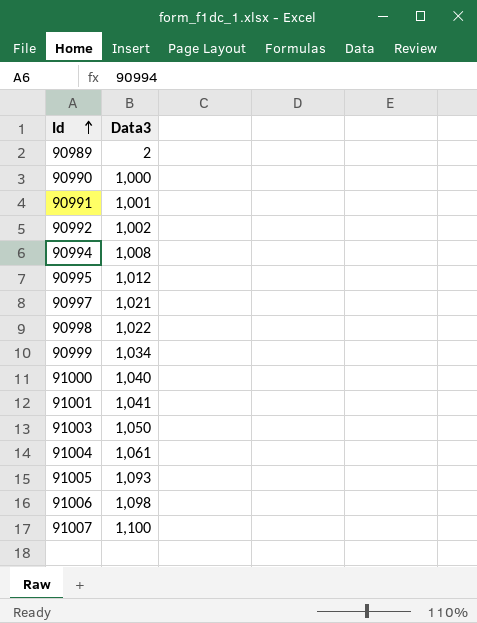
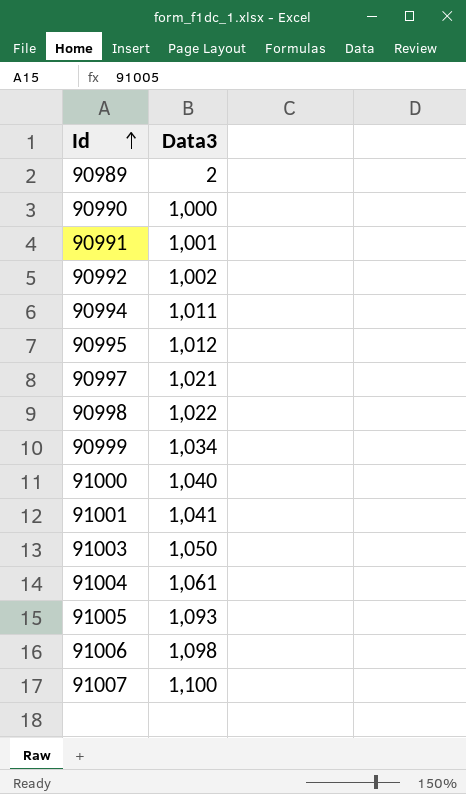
90994 | Data3: 1,008 -> 1,011

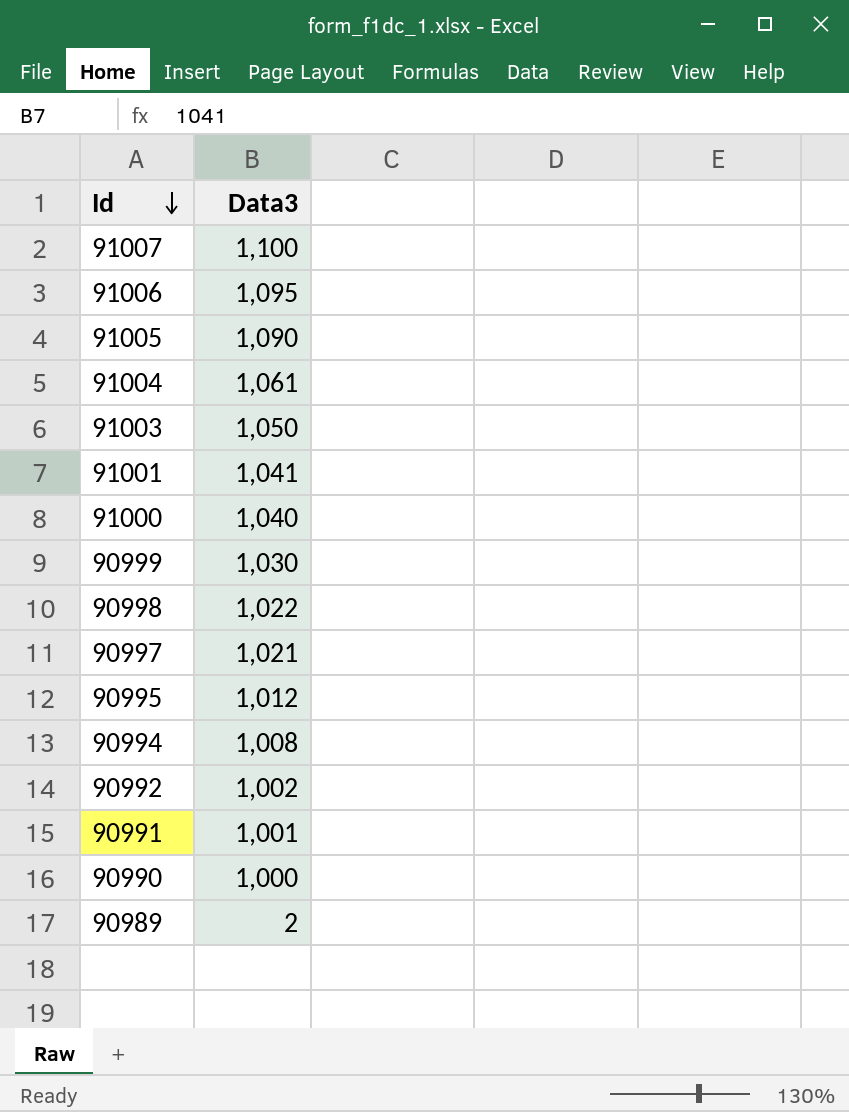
row order: Id ascending -> Id descending
91006 | Data3: 1,098 -> 1,095
91005 | Data3: 1,093 -> 1,090
90999 | Data3: 1,034 -> 1,030
90994 | Data3: 1,011 -> 1,008

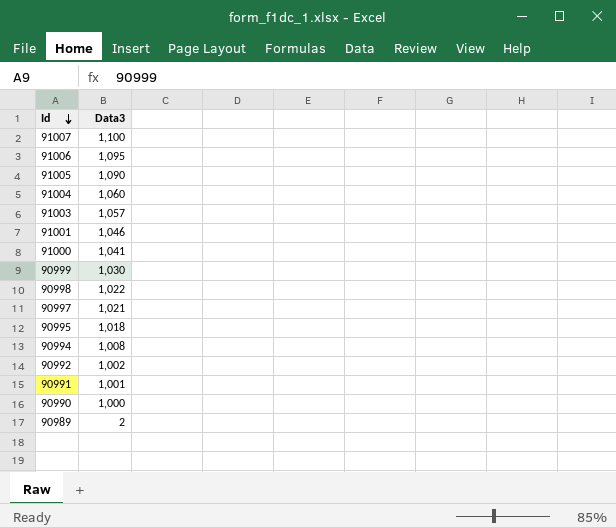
91004 | Data3: 1,061 -> 1,060
91003 | Data3: 1,050 -> 1,057
91001 | Data3: 1,041 -> 1,046
91000 | Data3: 1,040 -> 1,041
90995 | Data3: 1,012 -> 1,018

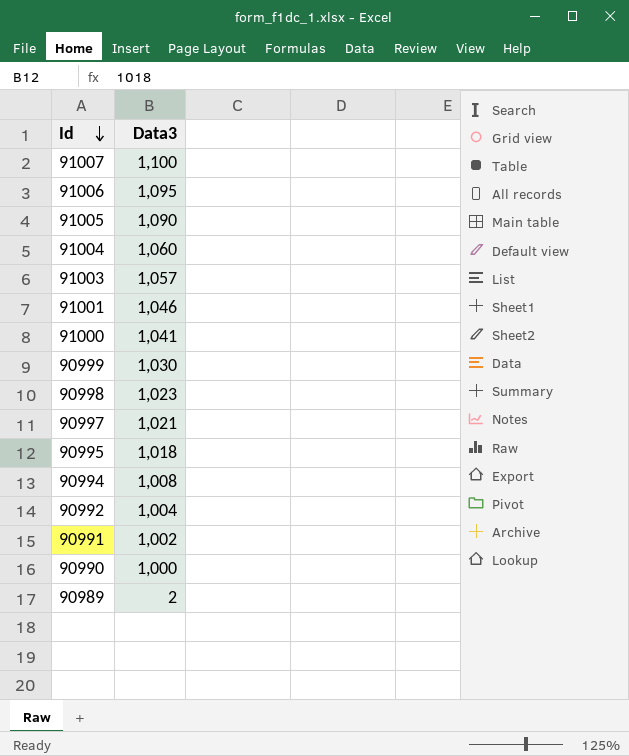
90998 | Data3: 1,022 -> 1,023
90992 | Data3: 1,002 -> 1,004
90991 | Data3: 1,001 -> 1,002

